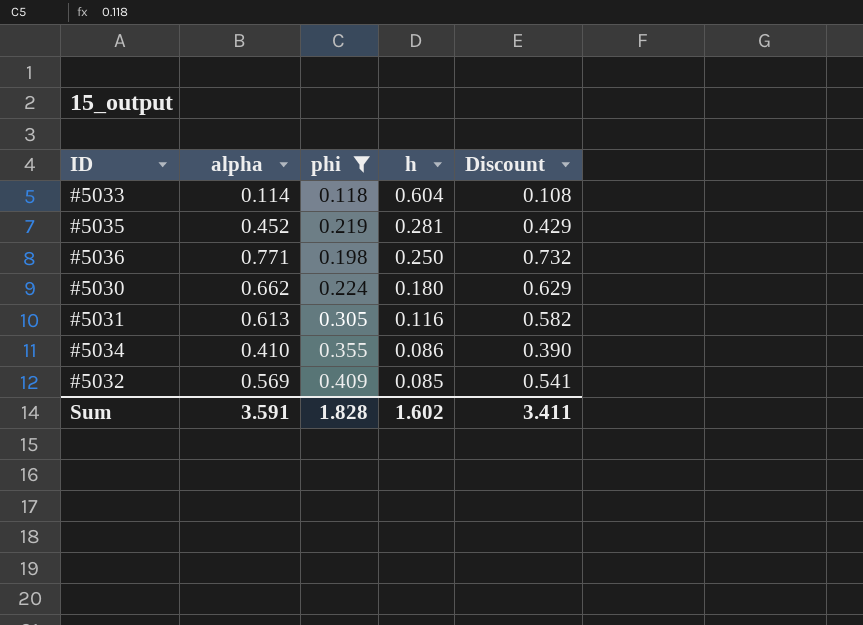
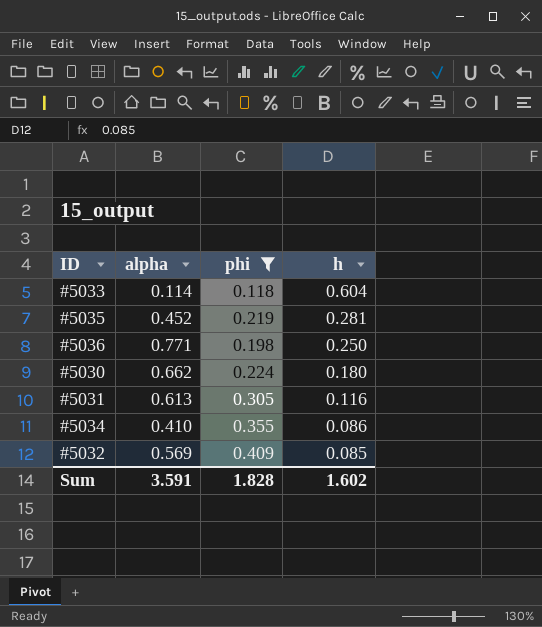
column Discount | formula: [alpha] * 0.95 -> none

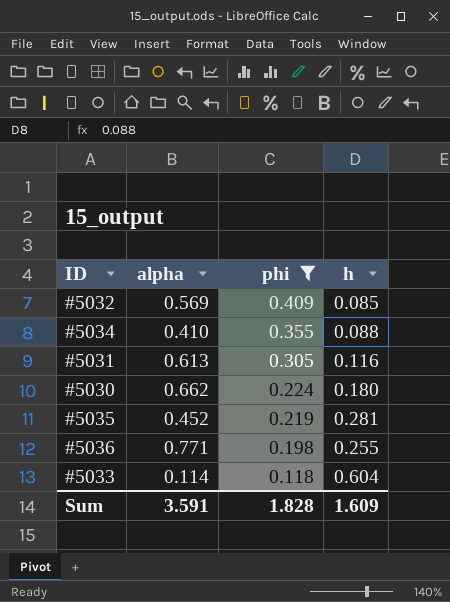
row order: h descending -> phi descending
#5034 | h: 0.086 -> 0.088
#5036 | h: 0.250 -> 0.255
Sum | h: 1.602 -> 1.609

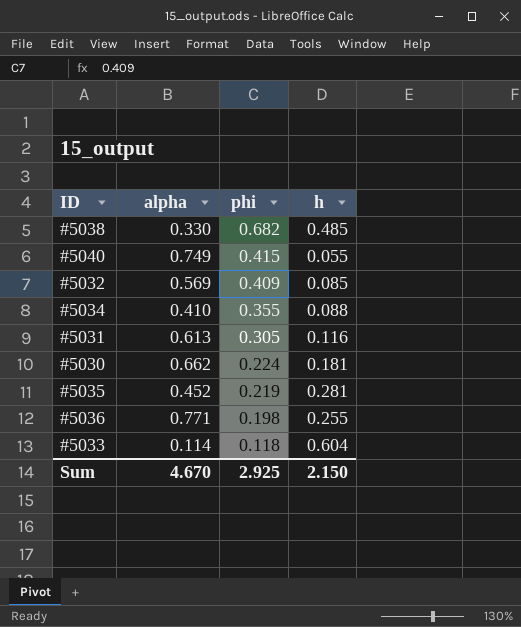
filter: phi <= 0.409 -> none
#5030 | h: 0.180 -> 0.181
Sum | alpha: 3.591 -> 4.670
Sum | phi: 1.828 -> 2.925
Sum | h: 1.609 -> 2.150

